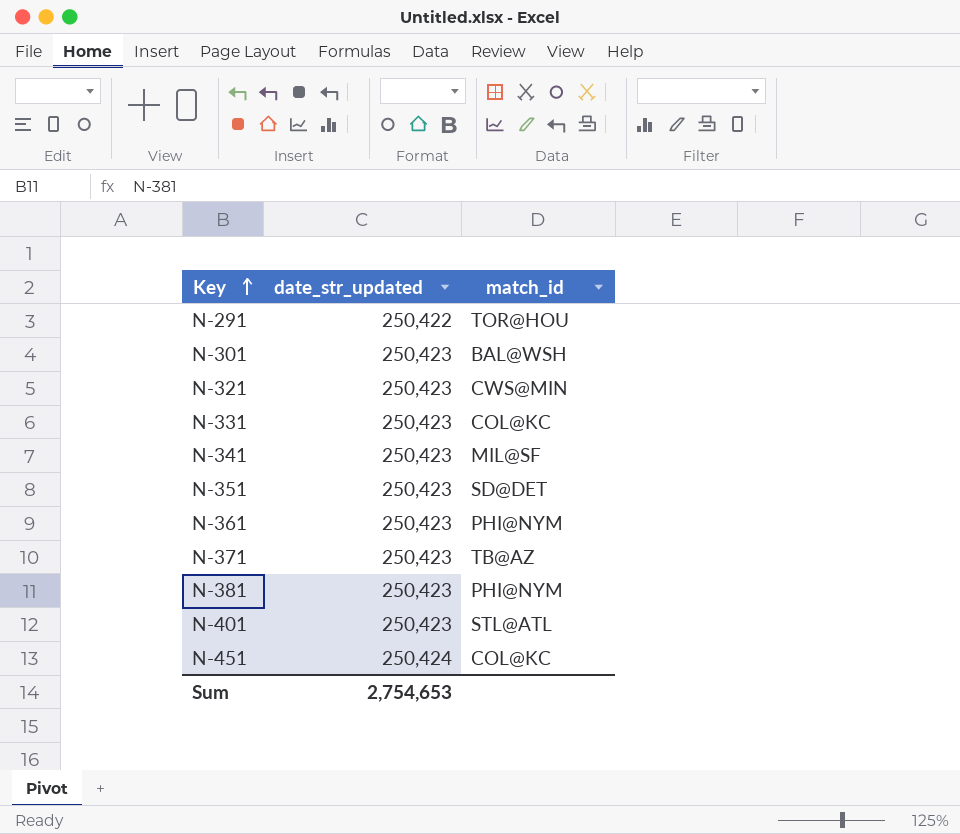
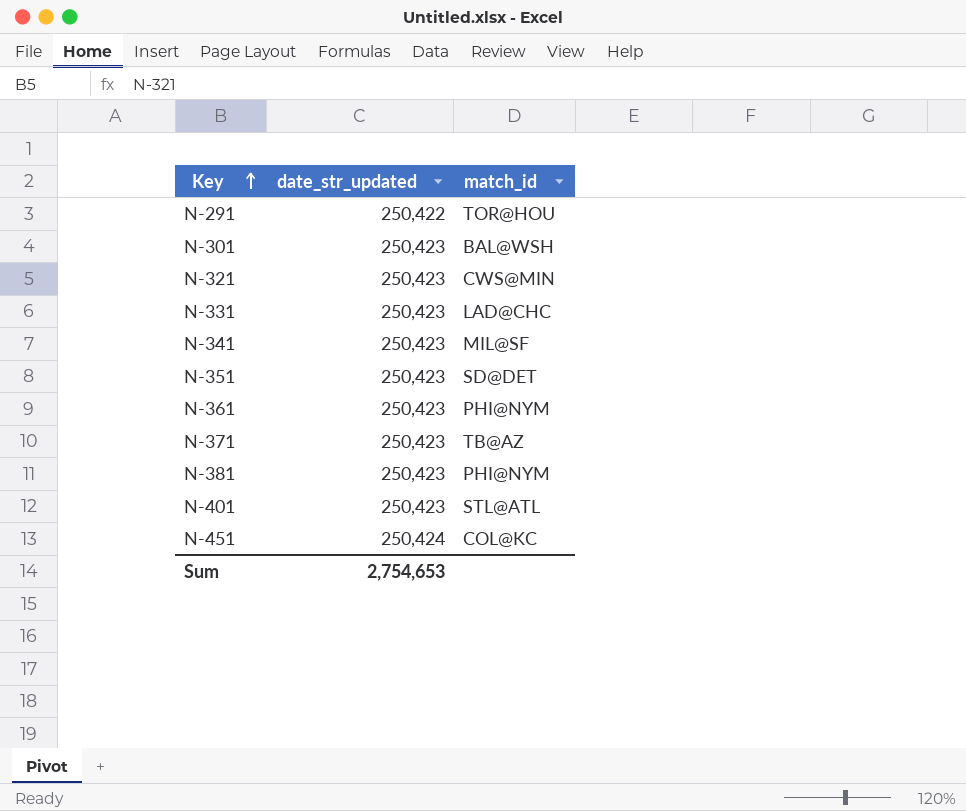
N-331 | match_id: COL@KC -> LAD@CHC

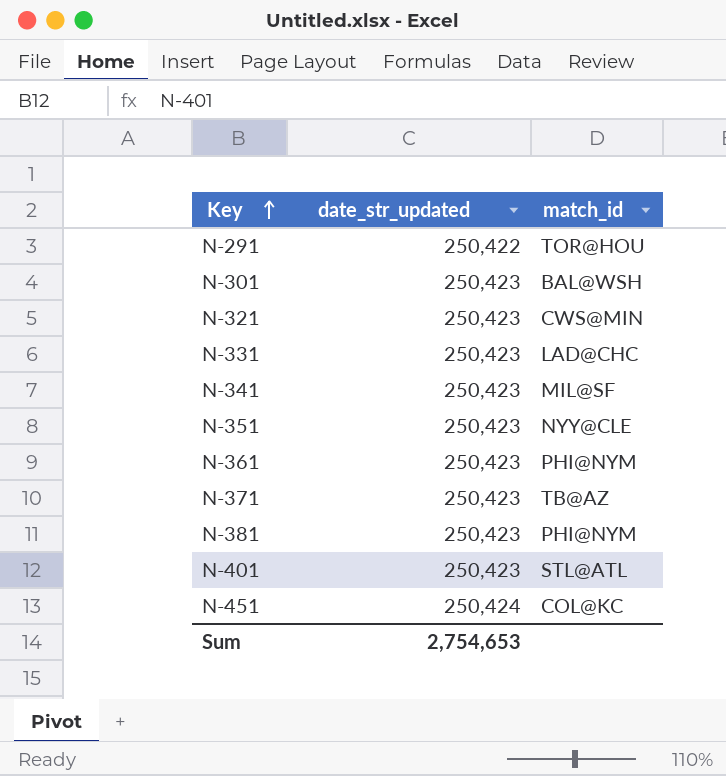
N-351 | match_id: SD@DET -> NYY@CLE

